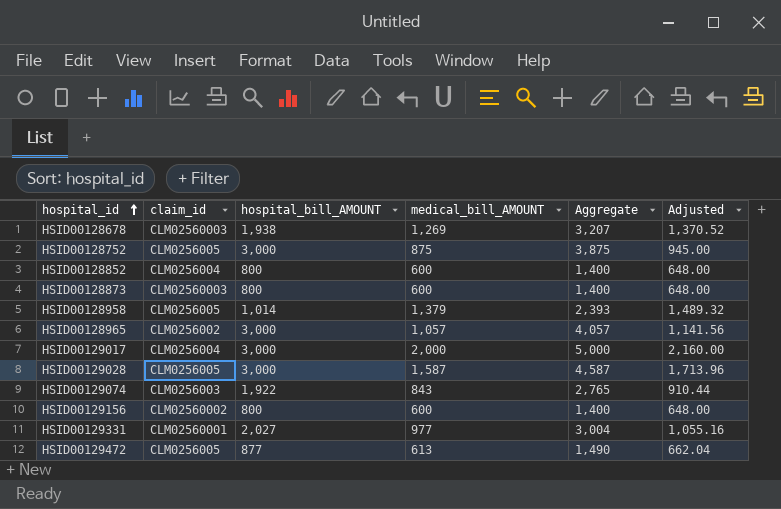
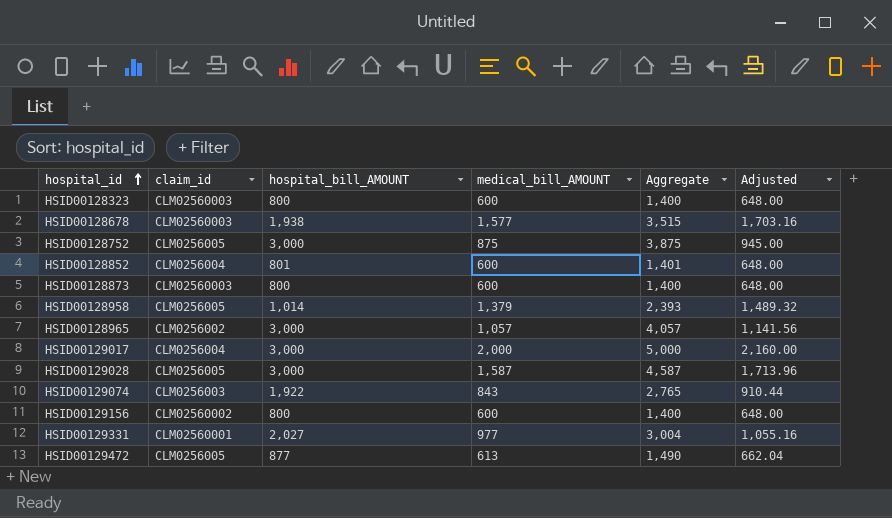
row HSID00128323: none -> CLM02560003 | 800 | 600 | 1,400 | 648.00
HSID00128678 | medical_bill_AMOUNT: 1,269 -> 1,577
HSID00128678 | Aggregate: 3,207 -> 3,515
HSID00128678 | Adjusted: 1,370.52 -> 1,703.16
HSID00128852 | hospital_bill_AMOUNT: 800 -> 801
HSID00128852 | Aggregate: 1,400 -> 1,401

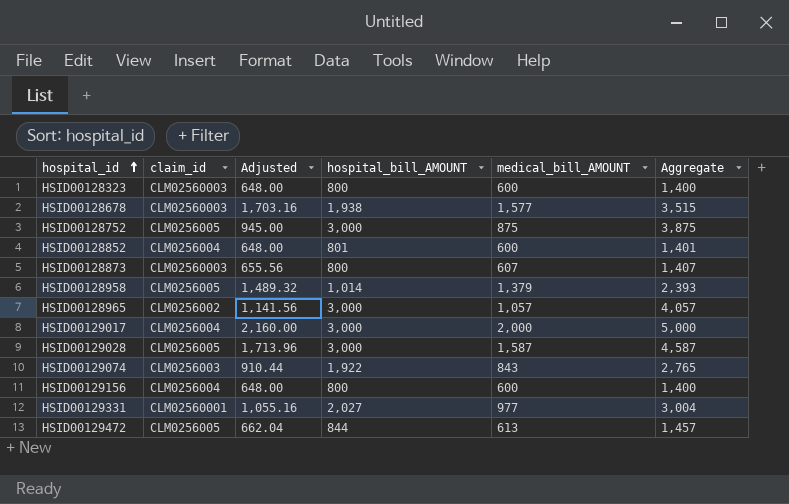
column Adjusted | position: 6 -> 3
HSID00128873 | Adjusted: 648.00 -> 655.56
HSID00128873 | medical_bill_AMOUNT: 600 -> 607
HSID00128873 | Aggregate: 1,400 -> 1,407
HSID00129156 | claim_id: CLM02560002 -> CLM0256004
HSID00129472 | hospital_bill_AMOUNT: 877 -> 844
HSID00129472 | Aggregate: 1,490 -> 1,457

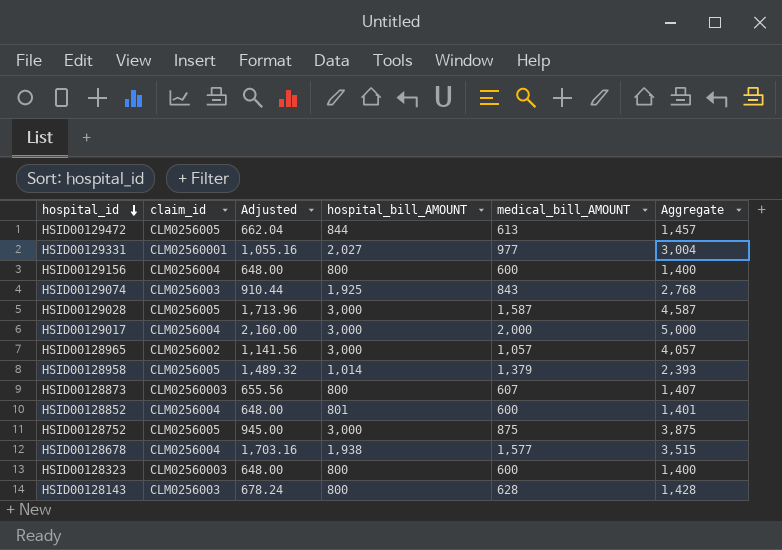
row order: hospital_id ascending -> hospital_id descending
HSID00129074 | hospital_bill_AMOUNT: 1,922 -> 1,925
HSID00129074 | Aggregate: 2,765 -> 2,768
HSID00128678 | claim_id: CLM02560003 -> CLM0256004
row HSID00128143: none -> CLM0256003 | 678.24 | 800 | 628 | 1,428

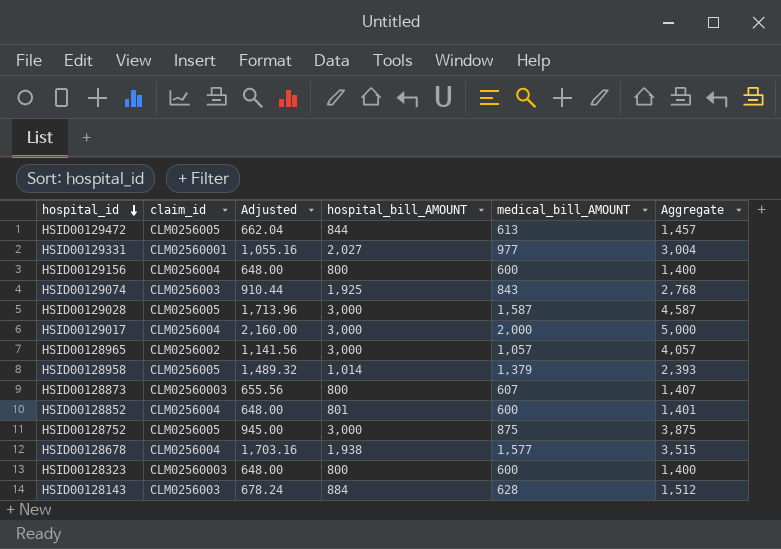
HSID00128143 | hospital_bill_AMOUNT: 800 -> 884
HSID00128143 | Aggregate: 1,428 -> 1,512

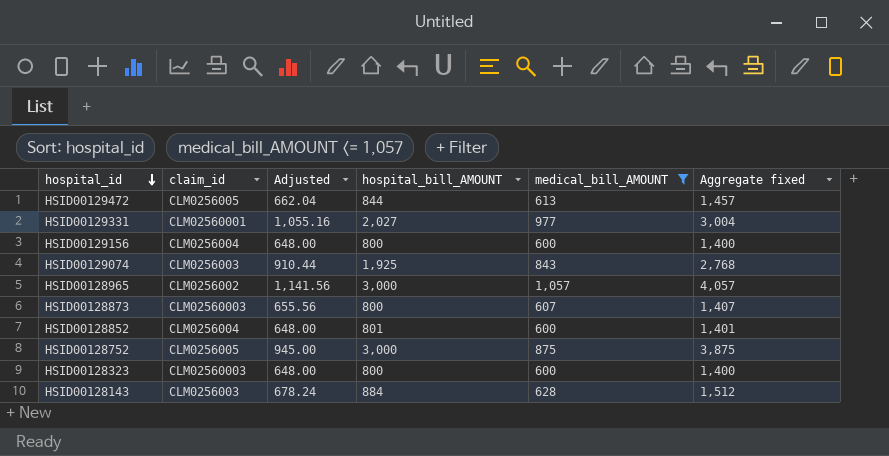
filter: none -> medical_bill_AMOUNT <= 1,057
column name: Aggregate -> Aggregate fixed

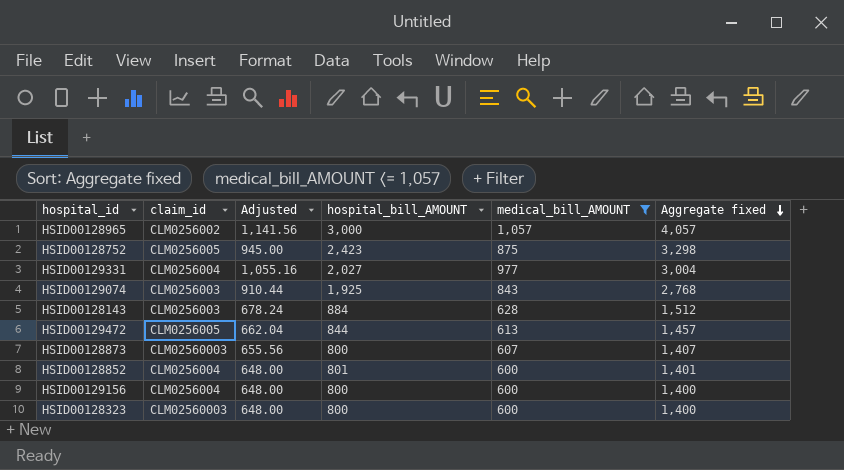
row order: hospital_id descending -> Aggregate fixed descending
HSID00128752 | hospital_bill_AMOUNT: 3,000 -> 2,423
HSID00128752 | Aggregate fixed: 3,875 -> 3,298
HSID00129331 | claim_id: CLM02560001 -> CLM0256004

